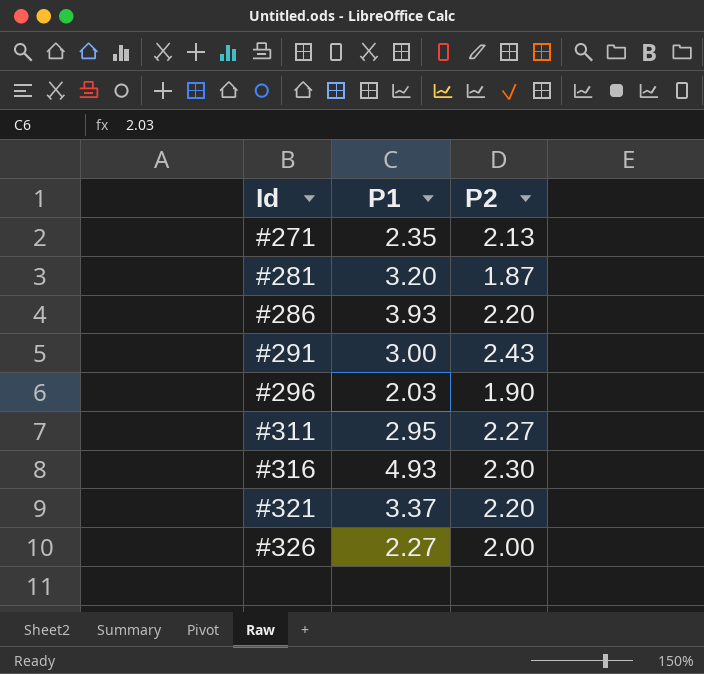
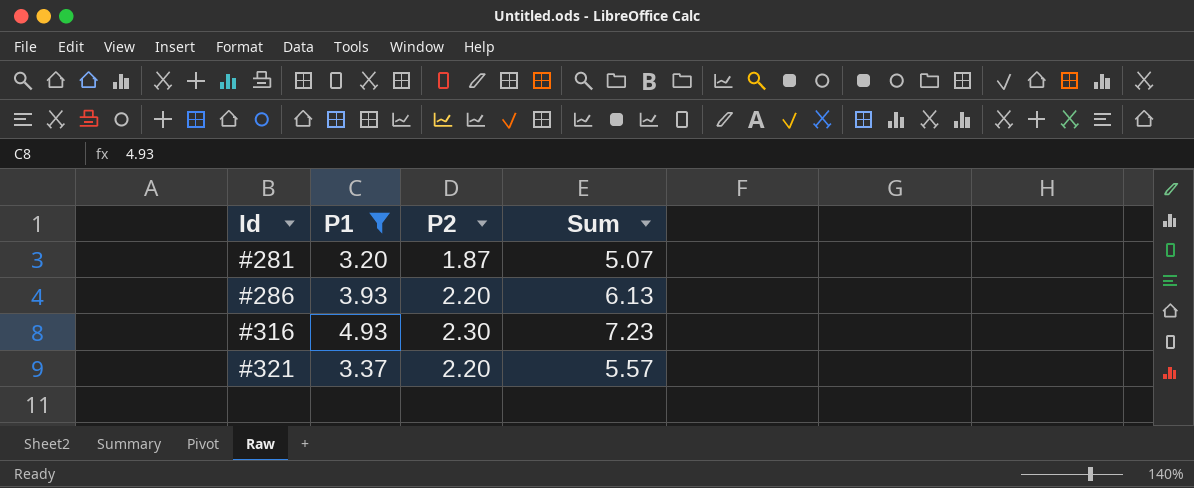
filter: none -> P1 >= 3.20
column Sum | formula: none -> [P1] + [P2]

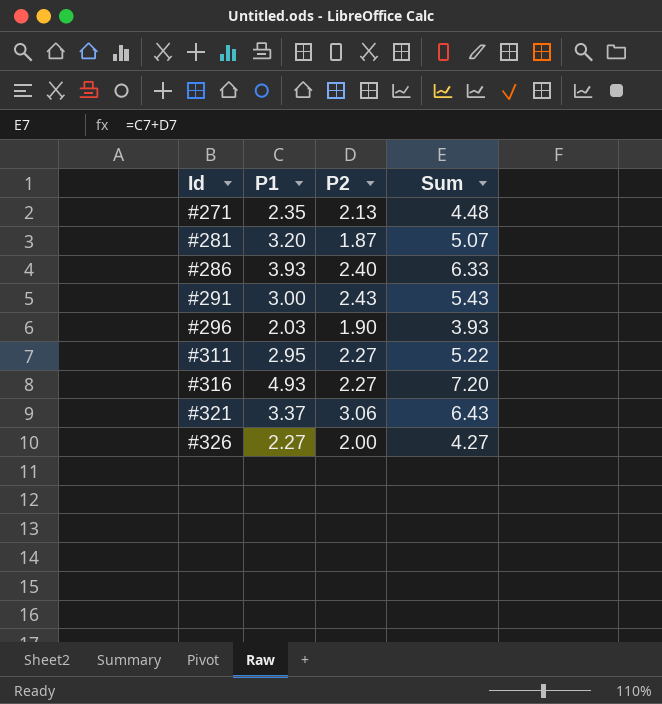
filter: P1 >= 3.20 -> none
#286 | P2: 2.20 -> 2.40
#286 | Sum: 6.13 -> 6.33
#316 | P2: 2.30 -> 2.27
#316 | Sum: 7.23 -> 7.20
#321 | P2: 2.20 -> 3.06
#321 | Sum: 5.57 -> 6.43

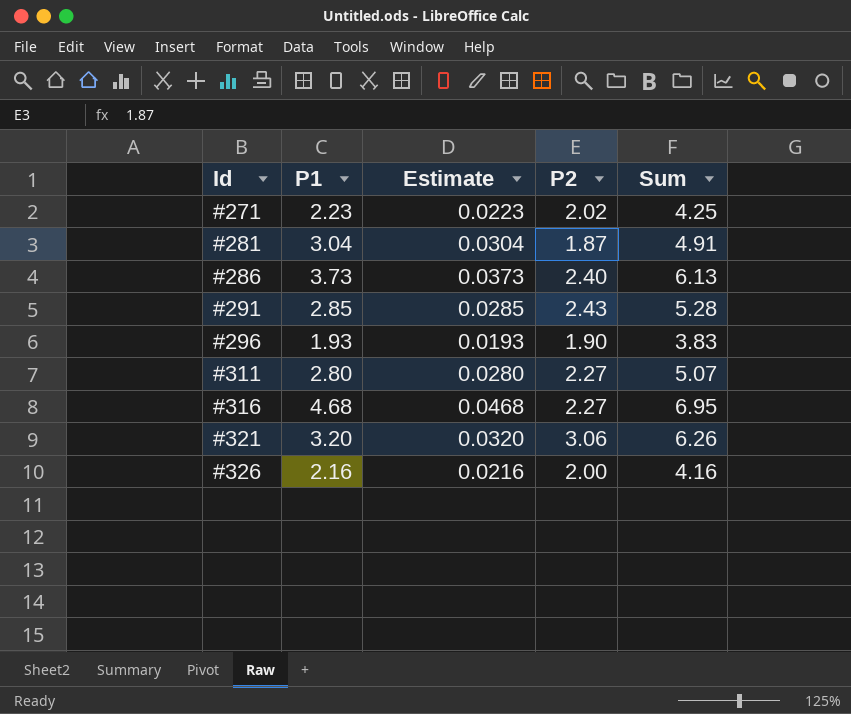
column Estimate | formula: none -> [P1] * 0.01
#271 | P1: 2.35 -> 2.23
#271 | P2: 2.13 -> 2.02
#271 | Sum: 4.48 -> 4.25
#281 | P1: 3.20 -> 3.04
#281 | Sum: 5.07 -> 4.91
#286 | P1: 3.93 -> 3.73
#286 | Sum: 6.33 -> 6.13
#291 | P1: 3.00 -> 2.85
#291 | Sum: 5.43 -> 5.28
#296 | P1: 2.03 -> 1.93
#296 | Sum: 3.93 -> 3.83
#311 | P1: 2.95 -> 2.80
#311 | Sum: 5.22 -> 5.07
#316 | P1: 4.93 -> 4.68
#316 | Sum: 7.20 -> 6.95
#321 | P1: 3.37 -> 3.20
#321 | Sum: 6.43 -> 6.26
#326 | P1: 2.27 -> 2.16
#326 | Sum: 4.27 -> 4.16

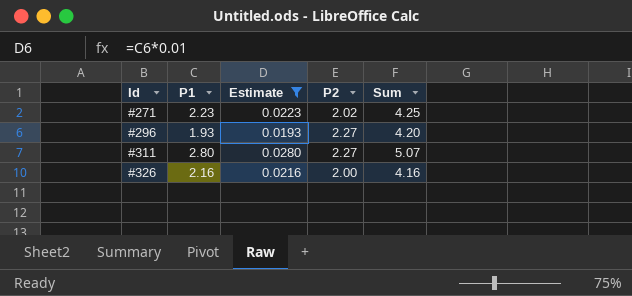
filter: none -> Estimate <= 0.0280
#296 | P2: 1.90 -> 2.27
#296 | Sum: 3.83 -> 4.20

